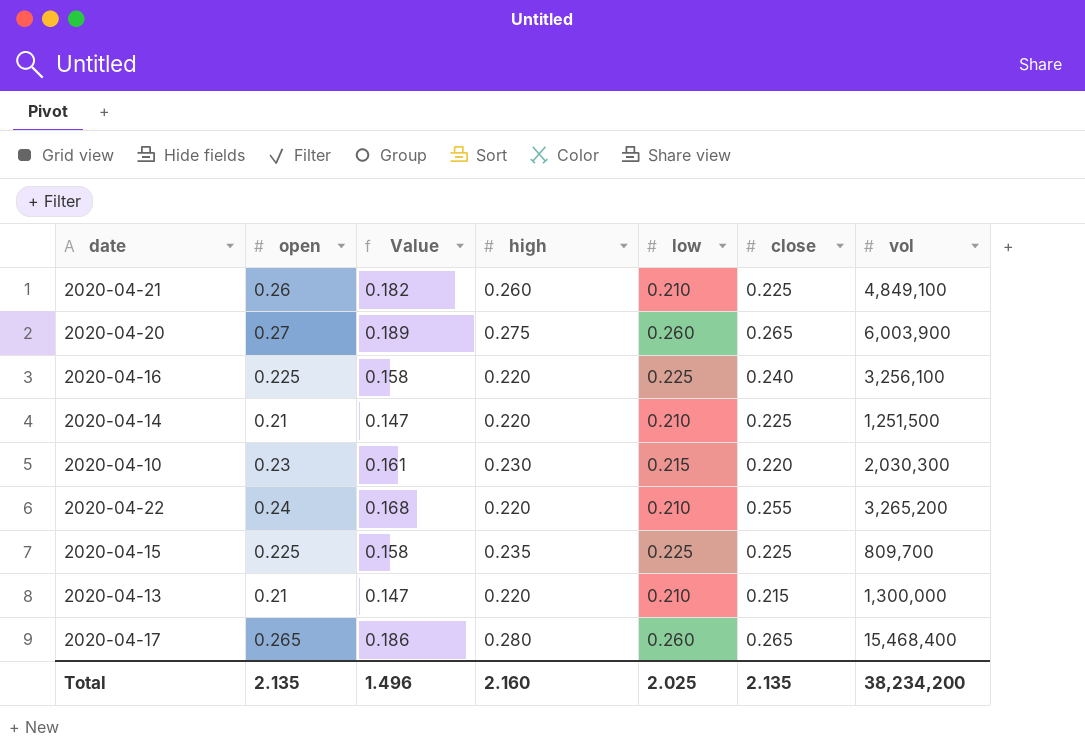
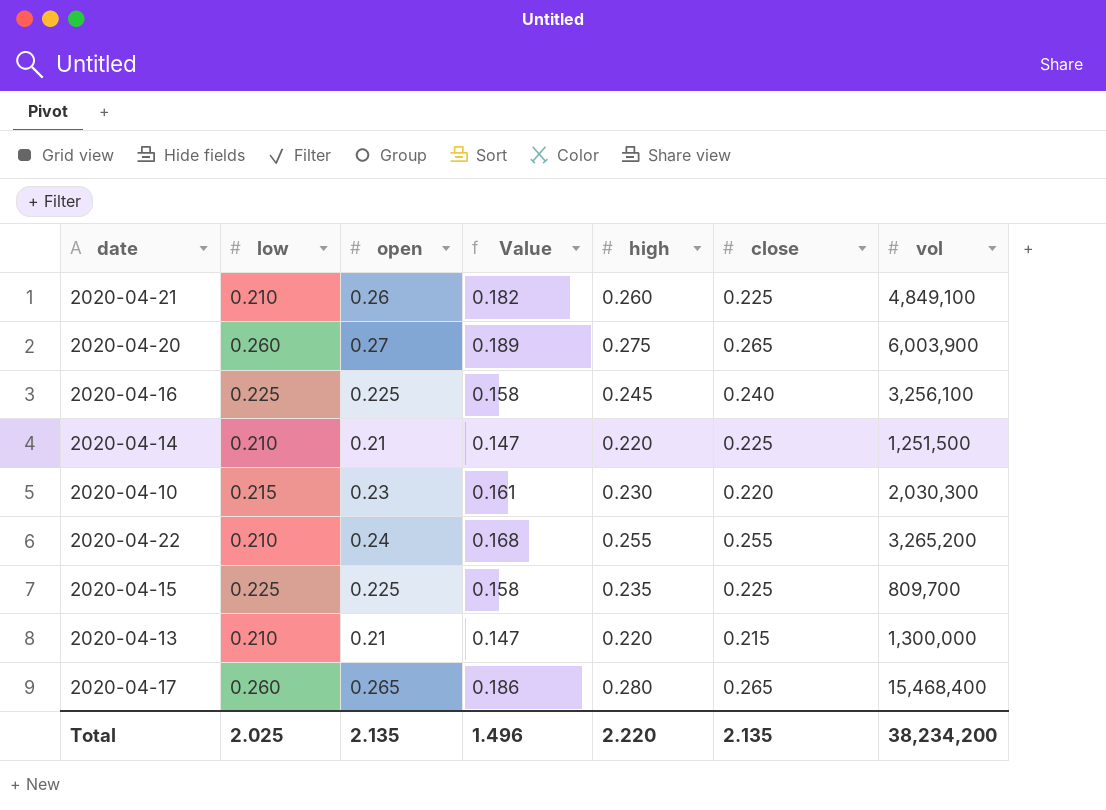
column low | position: 5 -> 2
2020-04-16 | high: 0.220 -> 0.245
2020-04-22 | high: 0.220 -> 0.255
Total | high: 2.160 -> 2.220

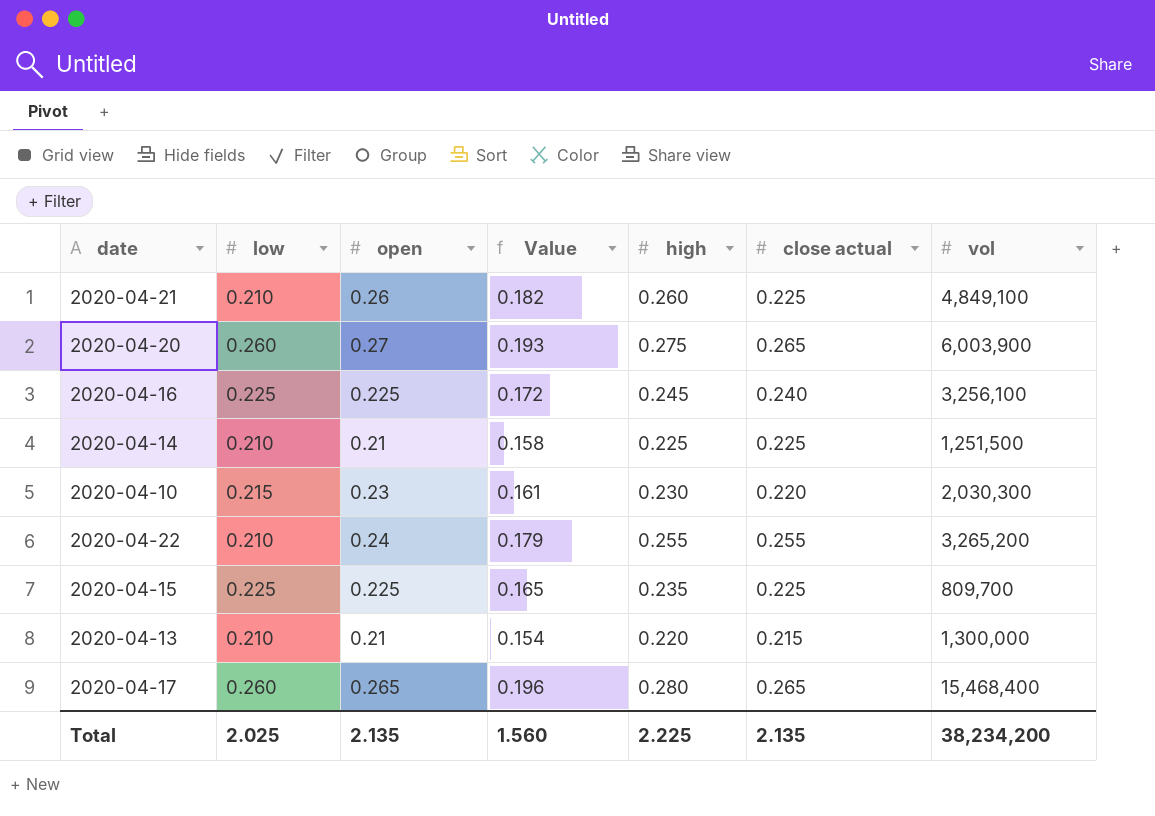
column Value | formula: [open] * 0.7 -> [high] * 0.7
column name: close -> close actual
2020-04-14 | high: 0.220 -> 0.225
Total | Value: 1.496 -> 1.560
Total | high: 2.220 -> 2.225

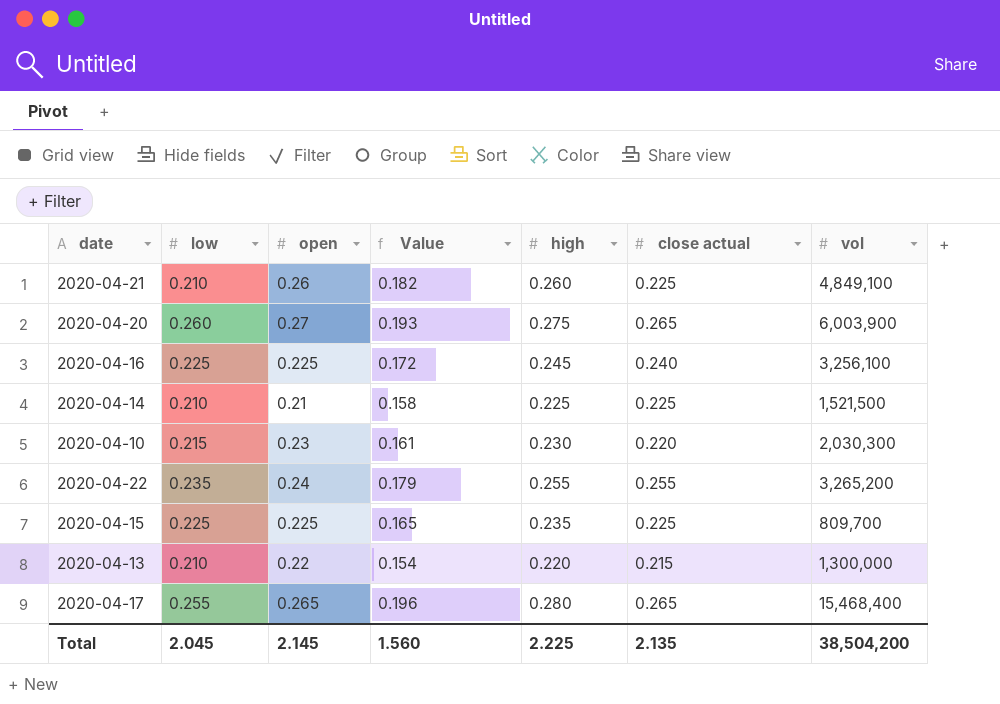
2020-04-14 | vol: 1,251,500 -> 1,521,500
2020-04-22 | low: 0.210 -> 0.235
2020-04-13 | open: 0.21 -> 0.22
2020-04-17 | low: 0.260 -> 0.255
Total | low: 2.025 -> 2.045
Total | open: 2.135 -> 2.145
Total | vol: 38,234,200 -> 38,504,200

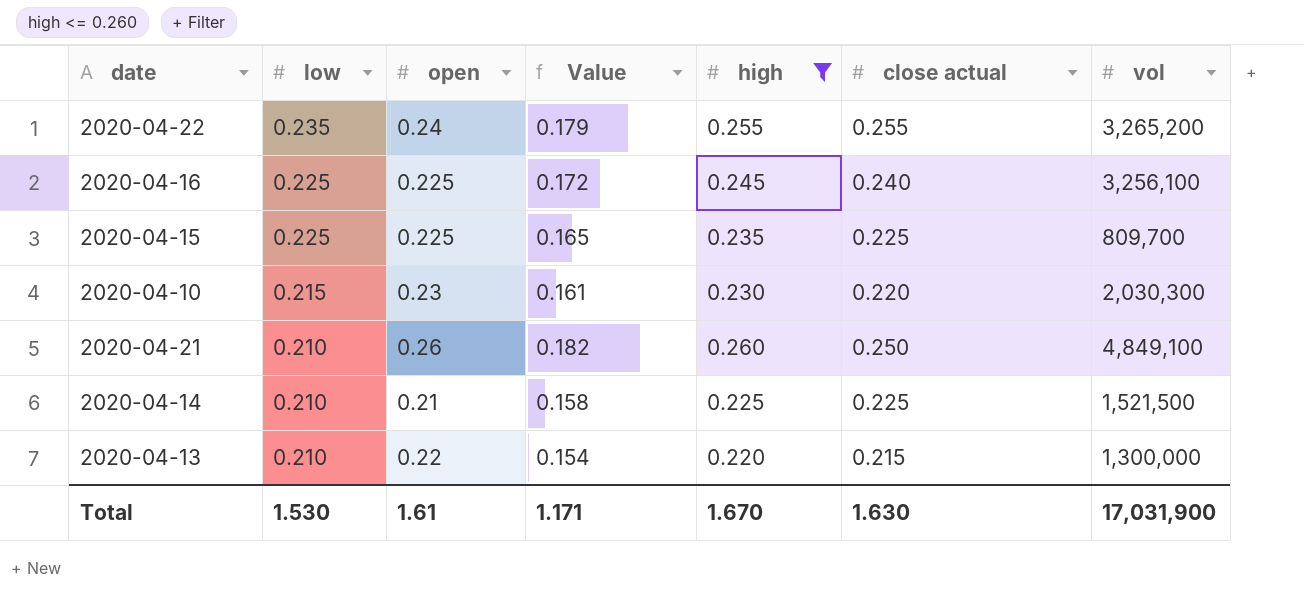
filter: none -> high <= 0.260
row order: none -> low descending
2020-04-21 | close actual: 0.225 -> 0.250
Total | low: 2.045 -> 1.530
Total | open: 2.145 -> 1.61
Total | Value: 1.560 -> 1.171
Total | high: 2.225 -> 1.670
Total | close actual: 2.135 -> 1.630
Total | vol: 38,504,200 -> 17,031,900

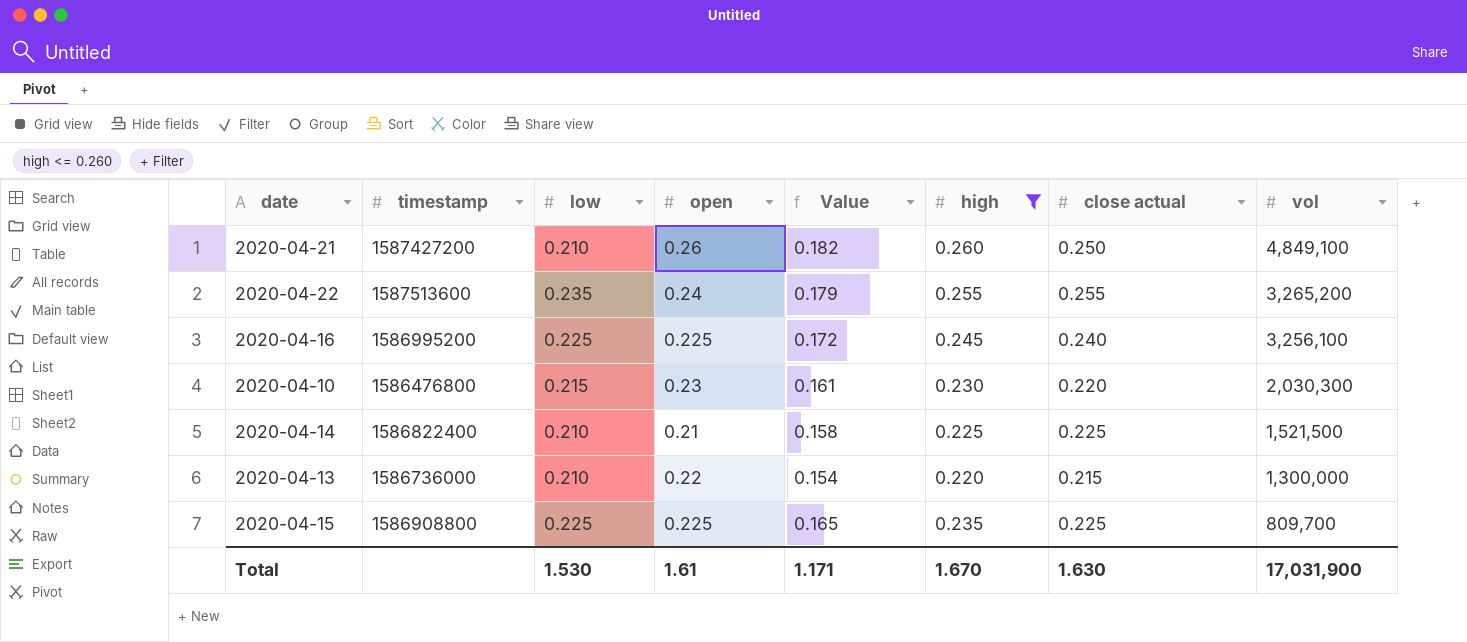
row order: low descending -> vol descending
column timestamp | position: none -> 2

